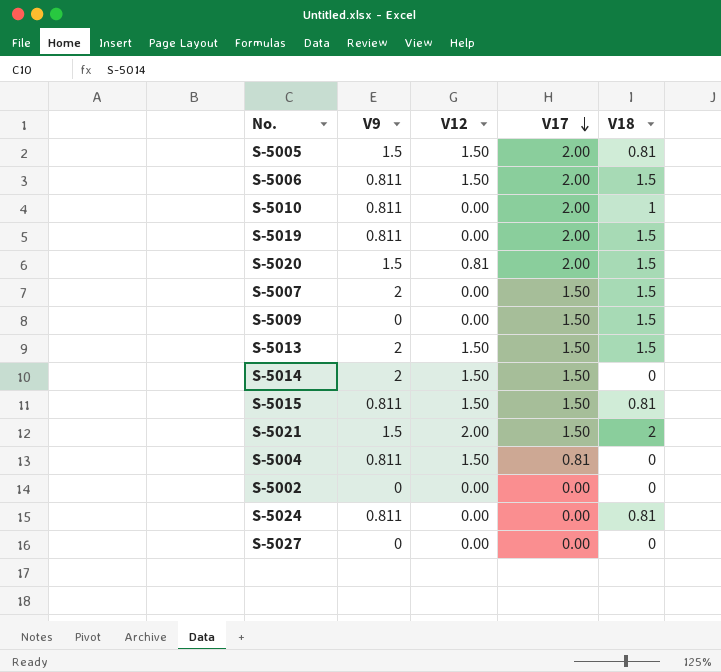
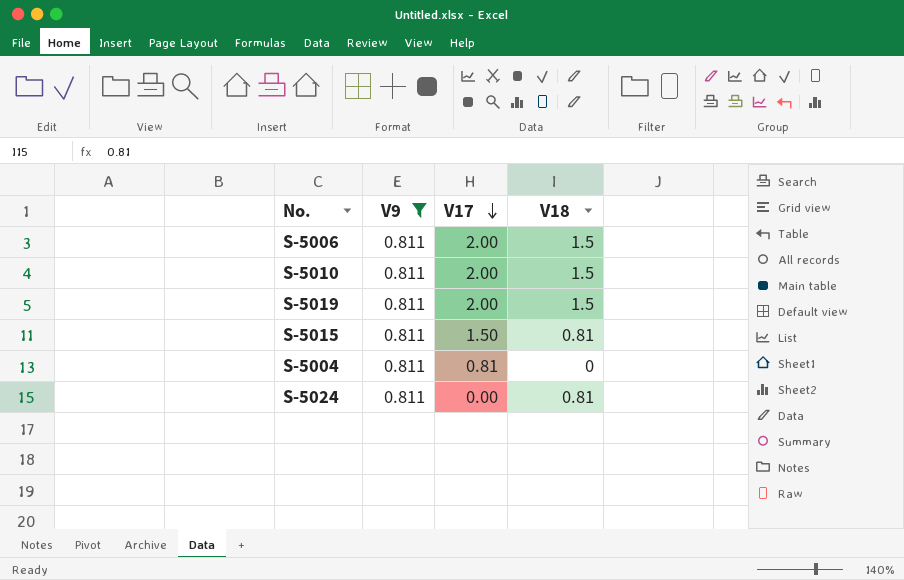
filter: none -> V9 = 0.811
column V12 | position: 3 -> none
S-5010 | V18: 1 -> 1.5

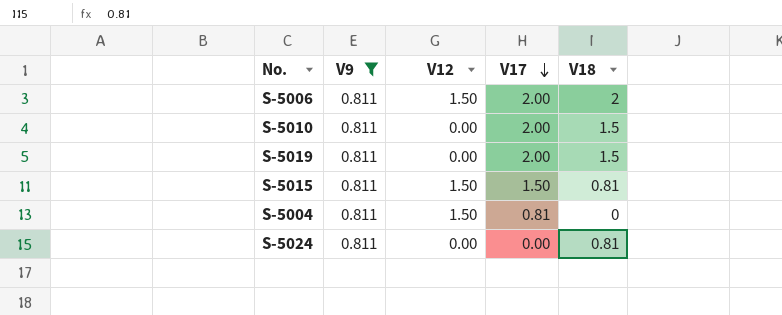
column V12 | position: none -> 3
S-5006 | V18: 1.5 -> 2

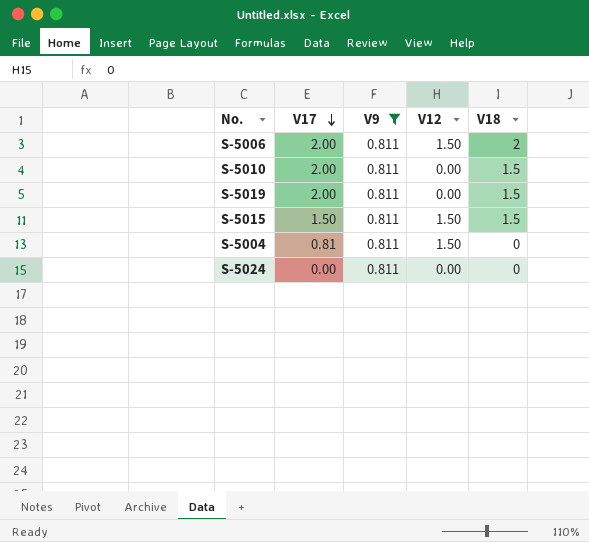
column V17 | position: 4 -> 2
S-5015 | V18: 0.81 -> 1.5
S-5024 | V18: 0.81 -> 0

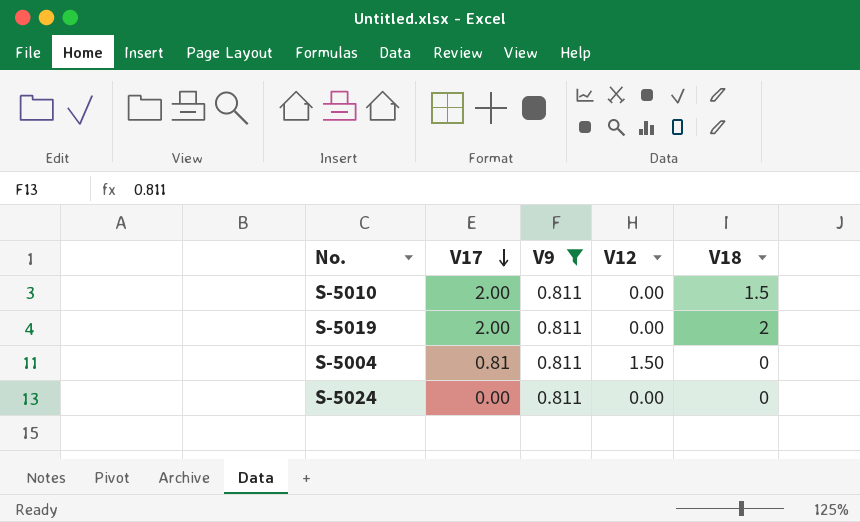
row S-5006: 2.00 | 0.811 | 1.50 | 2 -> none
row S-5015: 1.50 | 0.811 | 1.50 | 1.5 -> none
S-5019 | V18: 1.5 -> 2

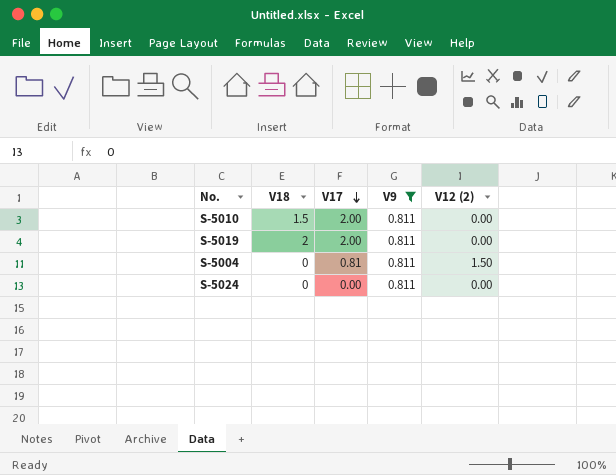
column V18 | position: 5 -> 2
column name: V12 -> V12 (2)

